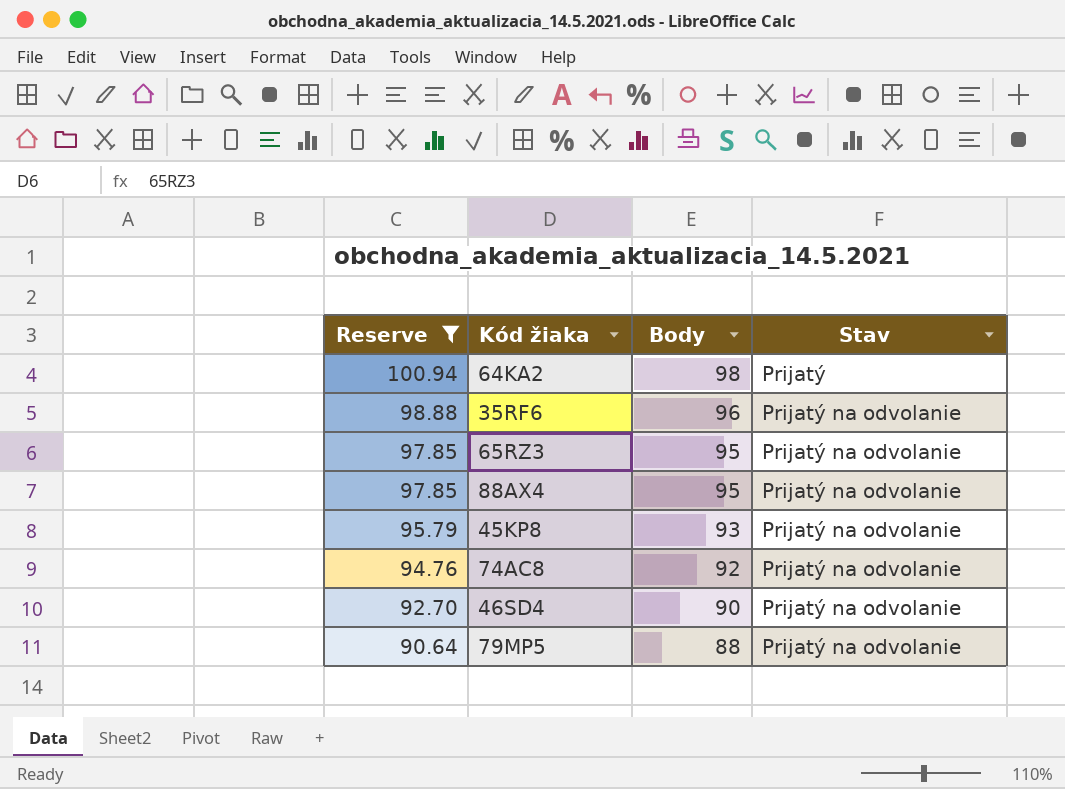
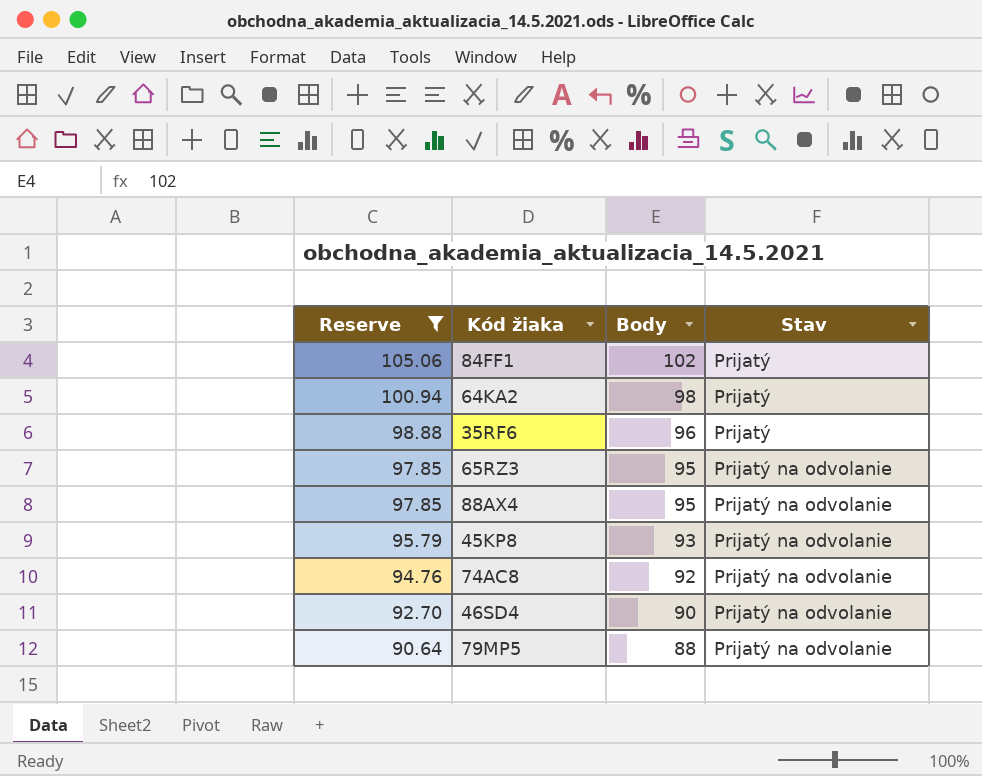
row 84FF1: none -> 105.06 | 102 | Prijatý
35RF6 | Stav: Prijatý na odvolanie -> Prijatý

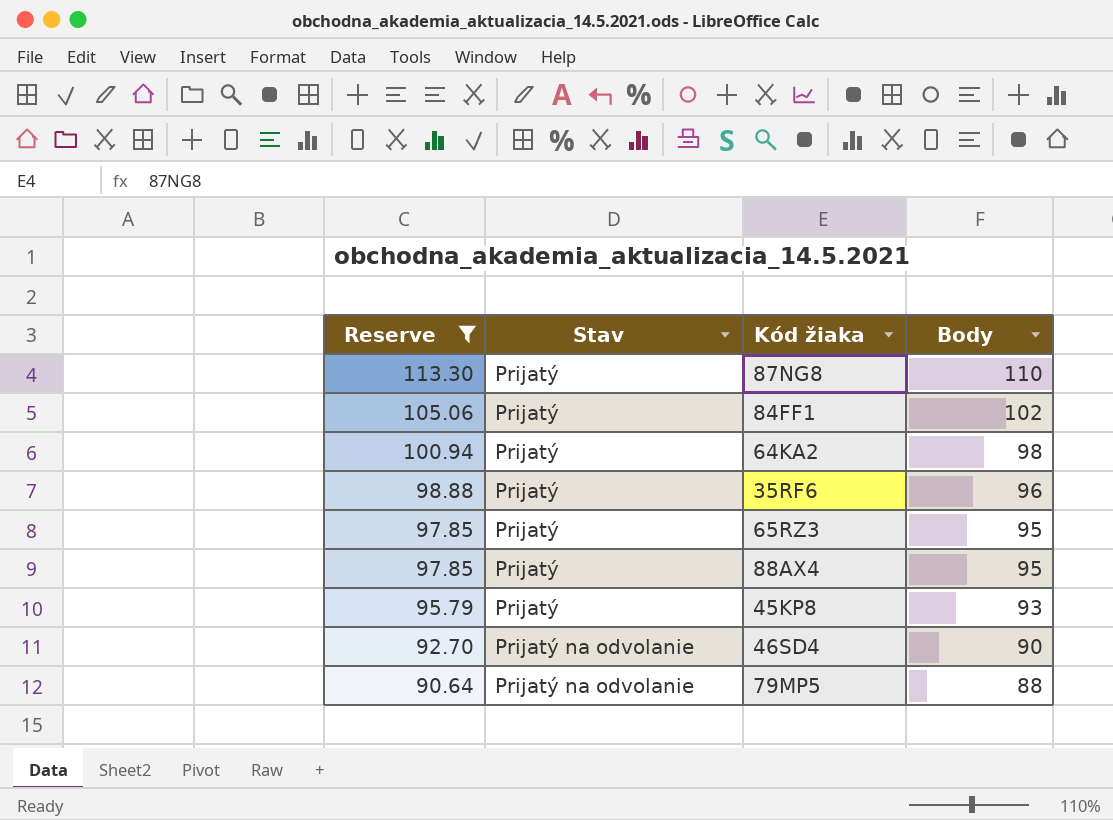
column Stav | position: 4 -> 2
row 74AC8: 94.76 | 92 | Prijatý na odvolanie -> none
row 87NG8: none -> 113.30 | Prijatý | 110
65RZ3 | Stav: Prijatý na odvolanie -> Prijatý
88AX4 | Stav: Prijatý na odvolanie -> Prijatý
45KP8 | Stav: Prijatý na odvolanie -> Prijatý

